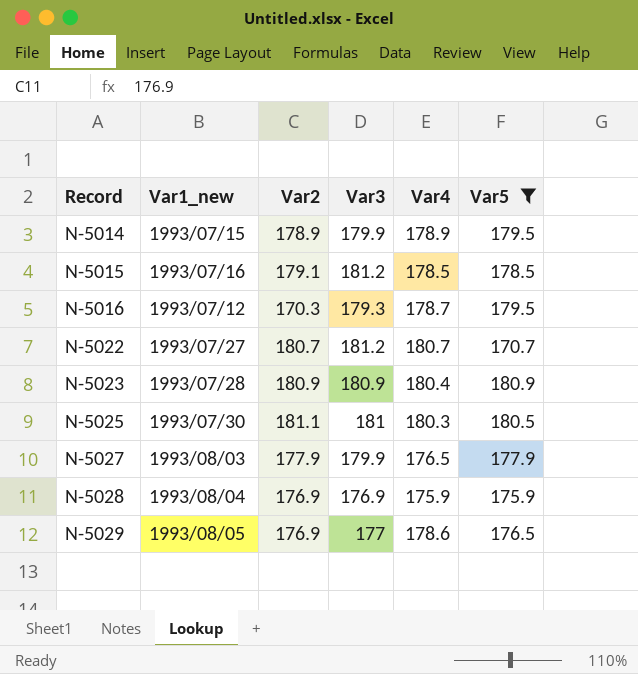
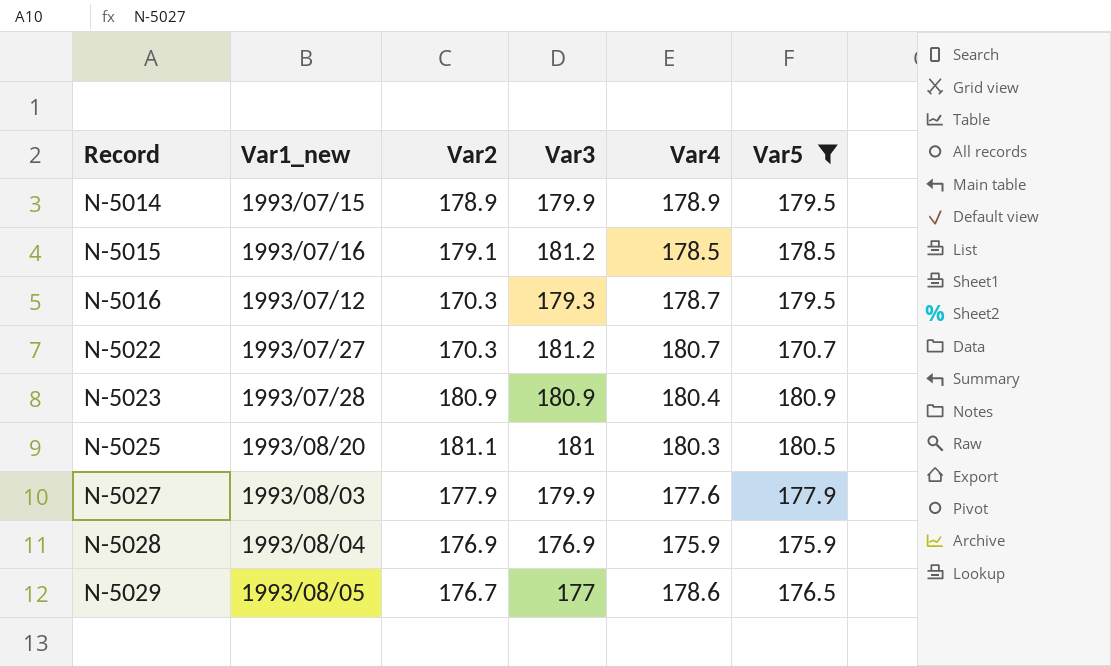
N-5022 | Var2: 180.7 -> 170.3
N-5025 | Var1_new: 1993/07/30 -> 1993/08/20
N-5027 | Var4: 176.5 -> 177.6
N-5029 | Var2: 176.9 -> 176.7

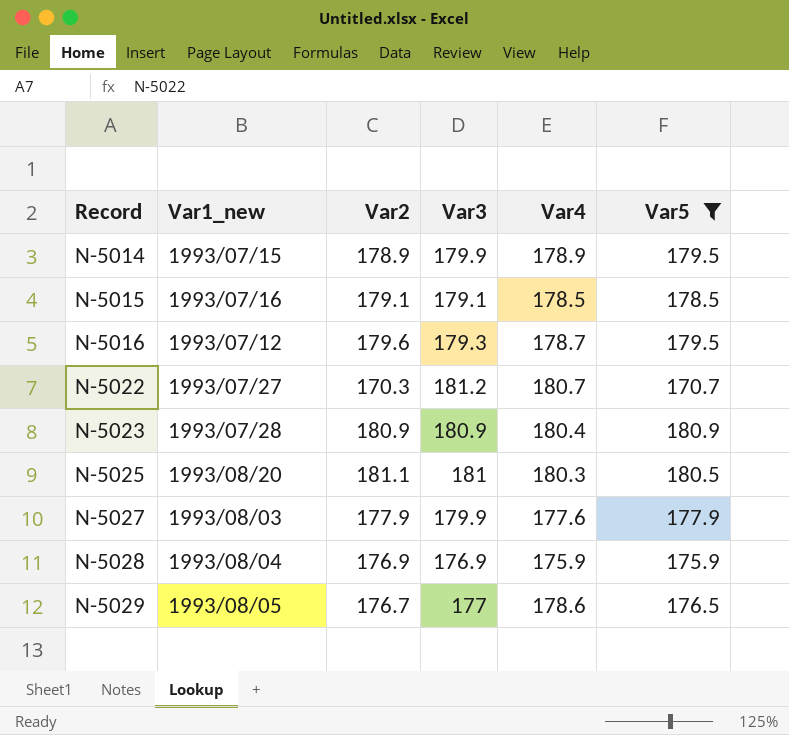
N-5015 | Var3: 181.2 -> 179.1
N-5016 | Var2: 170.3 -> 179.6

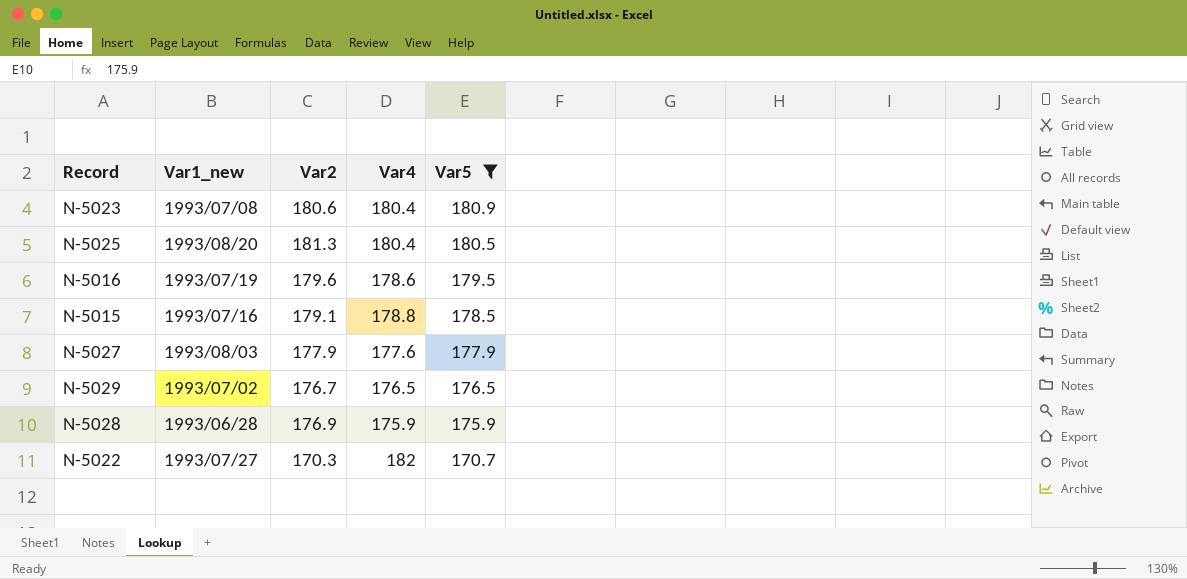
row order: Record ascending -> Var5 descending
column Var3 | position: 4 -> none
row N-5014: 1993/07/15 | 178.9 | 179.9 | 178.9 | 179.5 -> none
N-5023 | Var1_new: 1993/07/28 -> 1993/07/08
N-5023 | Var2: 180.9 -> 180.6
N-5025 | Var2: 181.1 -> 181.3
N-5025 | Var4: 180.3 -> 180.4
N-5016 | Var1_new: 1993/07/12 -> 1993/07/19
N-5016 | Var4: 178.7 -> 178.6
N-5015 | Var4: 178.5 -> 178.8
N-5029 | Var1_new: 1993/08/05 -> 1993/07/02
N-5029 | Var4: 178.6 -> 176.5
N-5028 | Var1_new: 1993/08/04 -> 1993/06/28
N-5022 | Var4: 180.7 -> 182

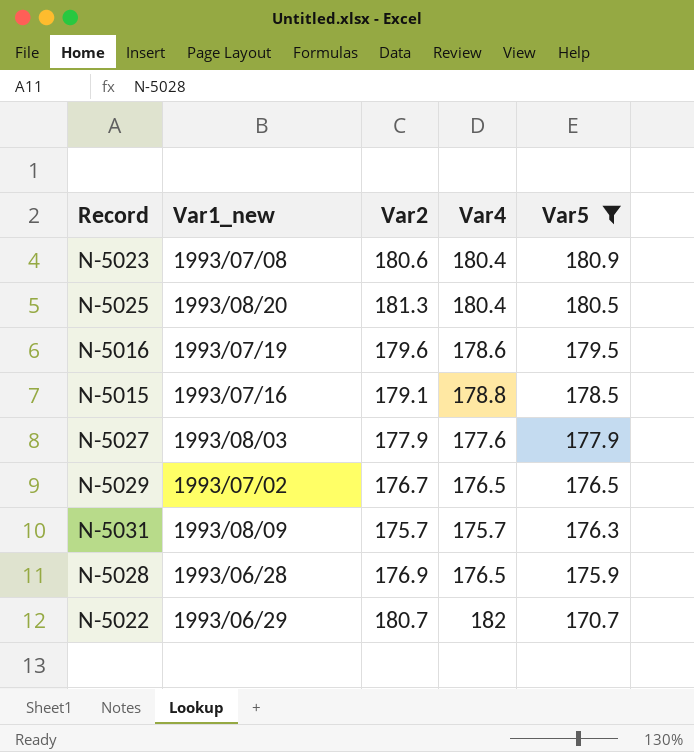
row N-5031: none -> 1993/08/09 | 175.7 | 175.7 | 176.3
N-5028 | Var4: 175.9 -> 176.5
N-5022 | Var1_new: 1993/07/27 -> 1993/06/29
N-5022 | Var2: 170.3 -> 180.7

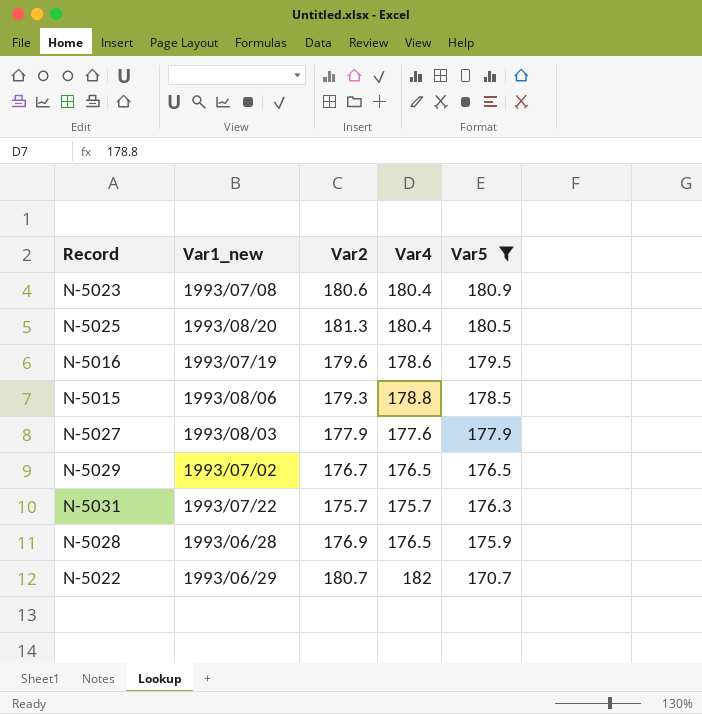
N-5015 | Var1_new: 1993/07/16 -> 1993/08/06
N-5015 | Var2: 179.1 -> 179.3
N-5031 | Var1_new: 1993/08/09 -> 1993/07/22

